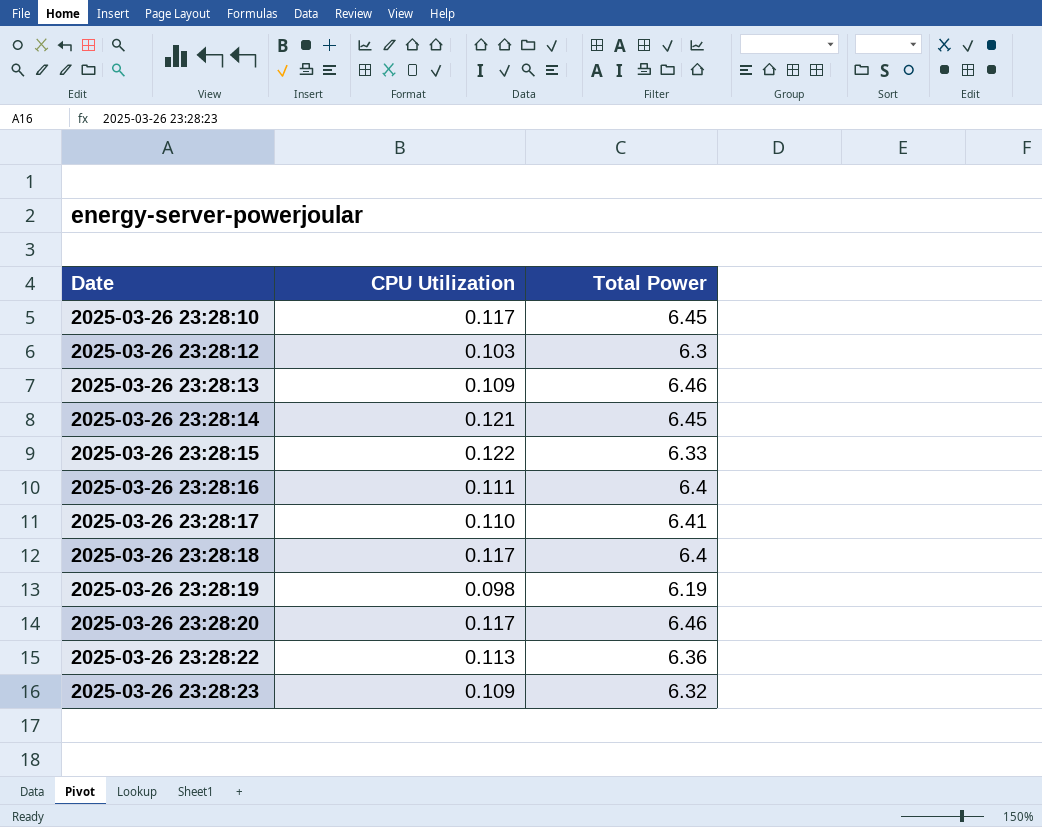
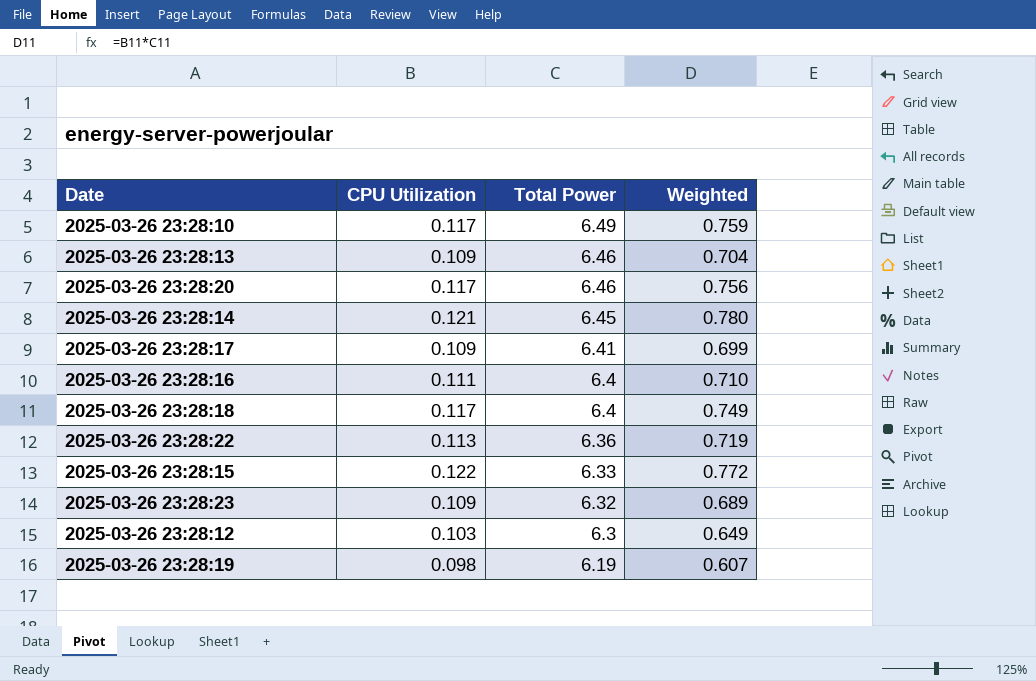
row order: Date ascending -> Total Power descending
column Weighted | formula: none -> [CPU Utilization] * [Total Power]
2025-03-26 23:28:10 | Total Power: 6.45 -> 6.49
2025-03-26 23:28:17 | CPU Utilization: 0.110 -> 0.109

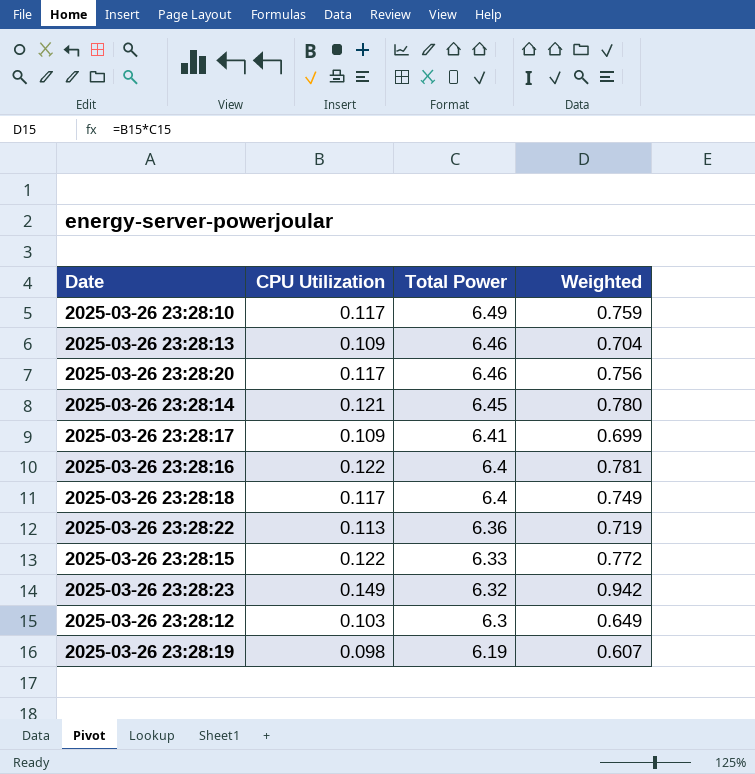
2025-03-26 23:28:16 | CPU Utilization: 0.111 -> 0.122
2025-03-26 23:28:16 | Weighted: 0.710 -> 0.781
2025-03-26 23:28:23 | CPU Utilization: 0.109 -> 0.149
2025-03-26 23:28:23 | Weighted: 0.689 -> 0.942

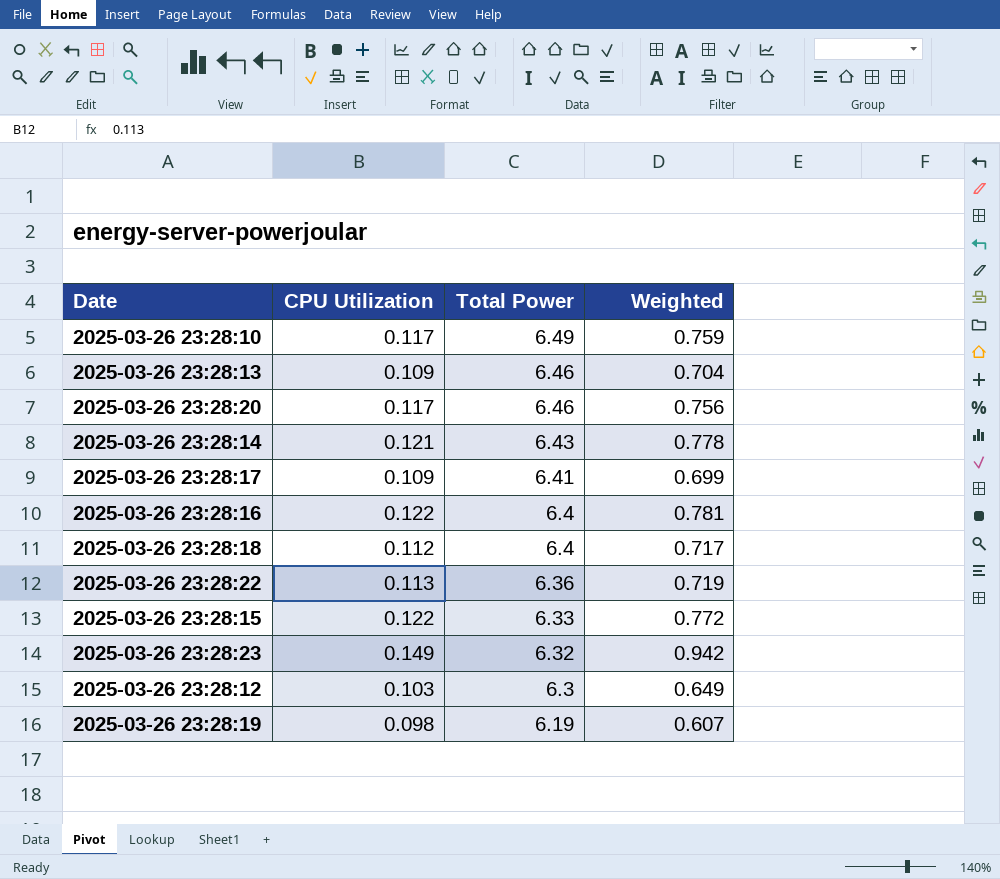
2025-03-26 23:28:14 | Total Power: 6.45 -> 6.43
2025-03-26 23:28:14 | Weighted: 0.780 -> 0.778
2025-03-26 23:28:18 | CPU Utilization: 0.117 -> 0.112
2025-03-26 23:28:18 | Weighted: 0.749 -> 0.717

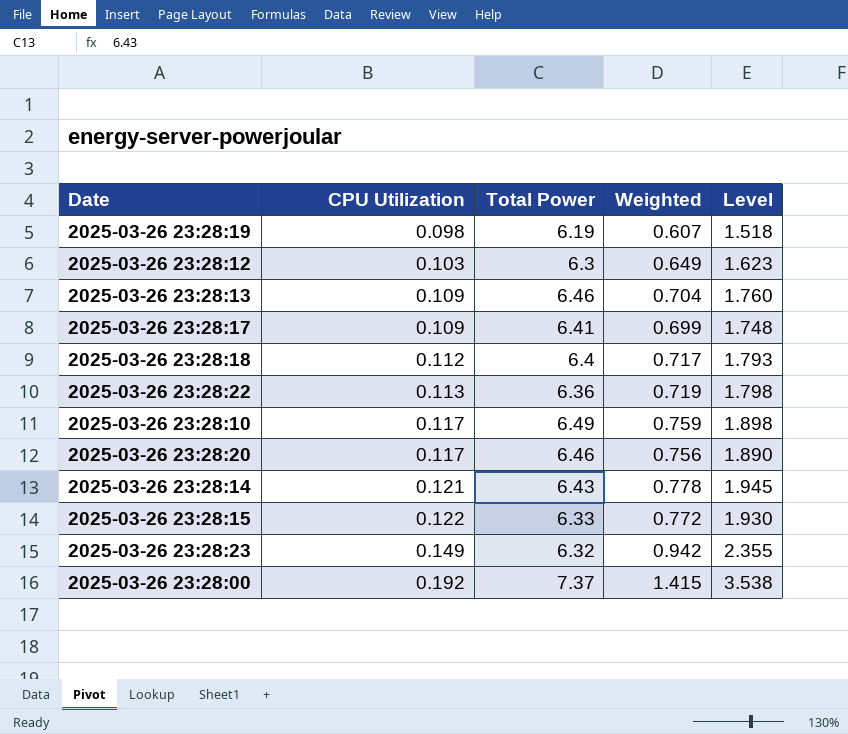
row order: Total Power descending -> CPU Utilization ascending
column Level | formula: none -> [Weighted] * 2.5
row 2025-03-26 23:28:16: 0.122 | 6.4 | 0.781 -> none
row 2025-03-26 23:28:00: none -> 0.192 | 7.37 | 1.415 | 3.538

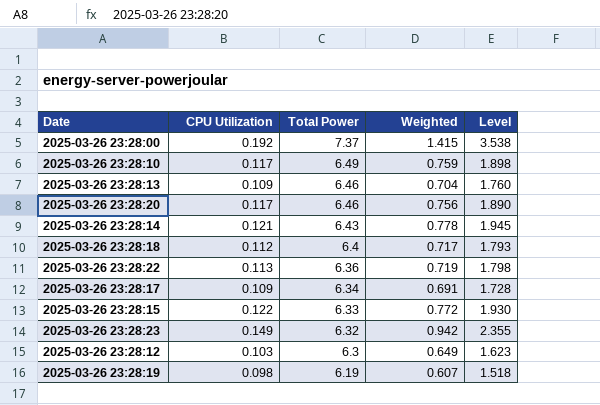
row order: CPU Utilization ascending -> Total Power descending
2025-03-26 23:28:17 | Total Power: 6.41 -> 6.34
2025-03-26 23:28:17 | Weighted: 0.699 -> 0.691
2025-03-26 23:28:17 | Level: 1.748 -> 1.728

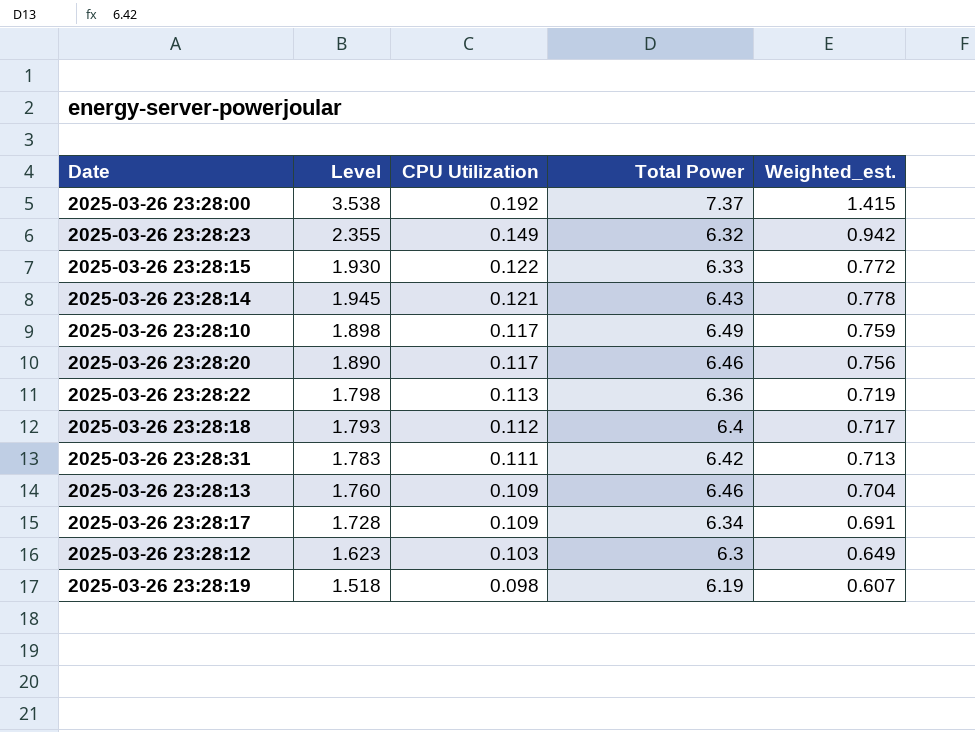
row order: Total Power descending -> CPU Utilization descending
column Level | position: 5 -> 2
column name: Weighted -> Weighted_est.
row 2025-03-26 23:28:31: none -> 1.783 | 0.111 | 6.42 | 0.713

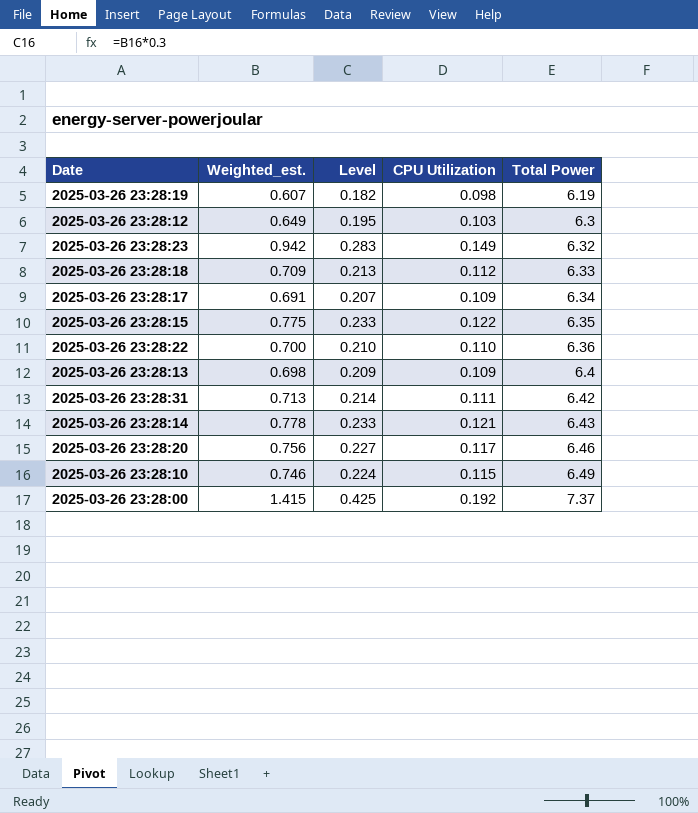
row order: CPU Utilization descending -> Total Power ascending
column Weighted_est. | position: 5 -> 2
column Level | formula: [Weighted_est.] * 2.5 -> [Weighted_est.] * 0.3
2025-03-26 23:28:18 | Weighted_est.: 0.717 -> 0.709
2025-03-26 23:28:18 | Total Power: 6.4 -> 6.33
2025-03-26 23:28:15 | Weighted_est.: 0.772 -> 0.775
2025-03-26 23:28:15 | Total Power: 6.33 -> 6.35
2025-03-26 23:28:22 | Weighted_est.: 0.719 -> 0.700
2025-03-26 23:28:22 | CPU Utilization: 0.113 -> 0.110
2025-03-26 23:28:13 | Weighted_est.: 0.704 -> 0.698
2025-03-26 23:28:13 | Total Power: 6.46 -> 6.4
2025-03-26 23:28:10 | Weighted_est.: 0.759 -> 0.746
2025-03-26 23:28:10 | CPU Utilization: 0.117 -> 0.115

